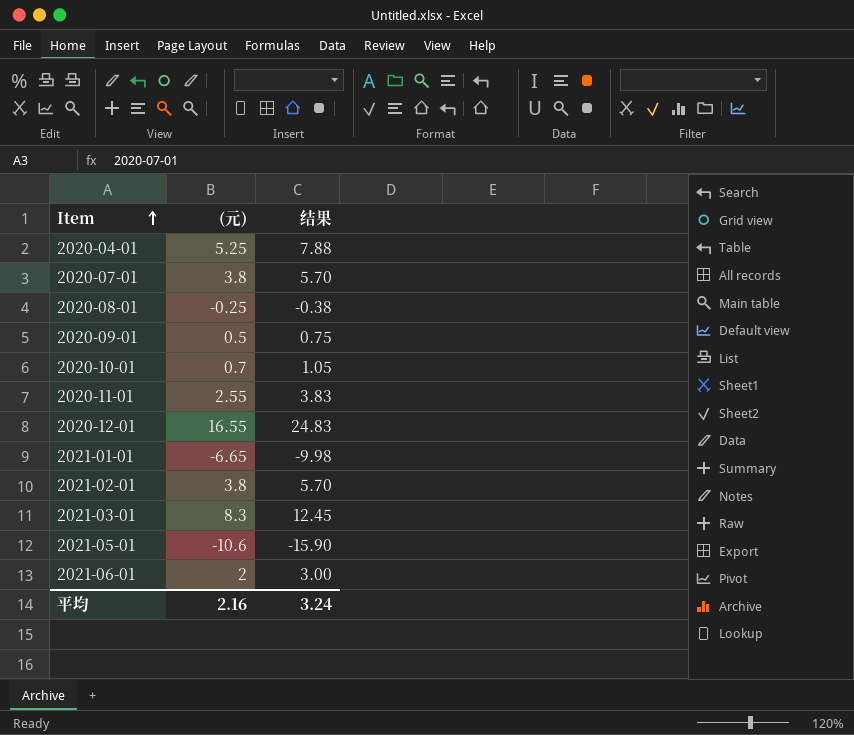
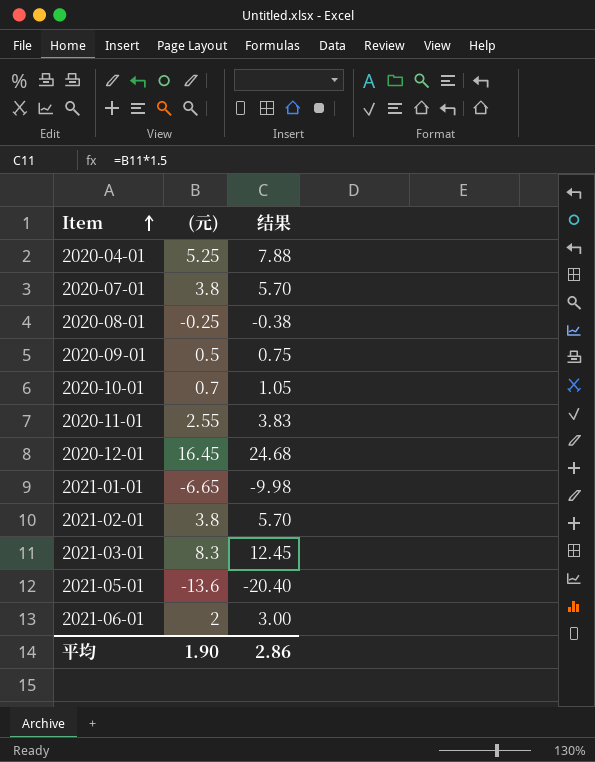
2020-12-01 | (元): 16.55 -> 16.45
2020-12-01 | 结果: 24.83 -> 24.68
2021-05-01 | (元): -10.6 -> -13.6
2021-05-01 | 结果: -15.90 -> -20.40
平均 | (元): 2.16 -> 1.90
平均 | 结果: 3.24 -> 2.86

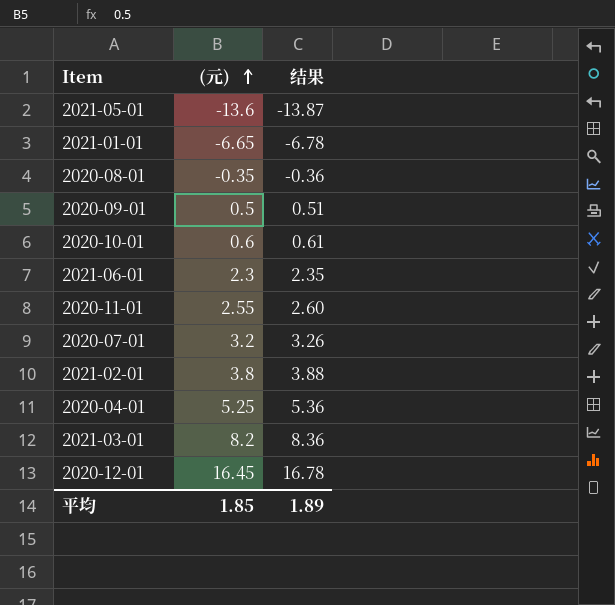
row order: Item ascending -> (元) ascending
column 结果 | formula: [(元)] * 1.5 -> [(元)] * 1.02
2020-08-01 | (元): -0.25 -> -0.35
2020-10-01 | (元): 0.7 -> 0.6
2021-06-01 | (元): 2 -> 2.3
2020-07-01 | (元): 3.8 -> 3.2
2021-03-01 | (元): 8.3 -> 8.2
平均 | (元): 1.90 -> 1.85
平均 | 结果: 2.86 -> 1.89

